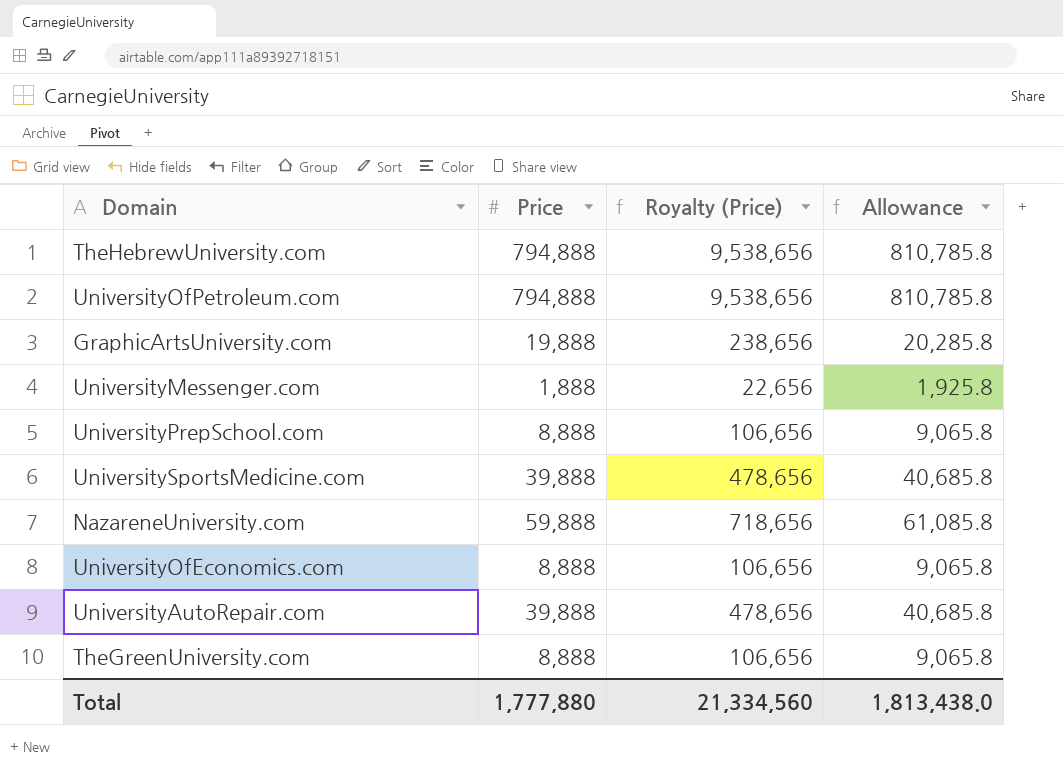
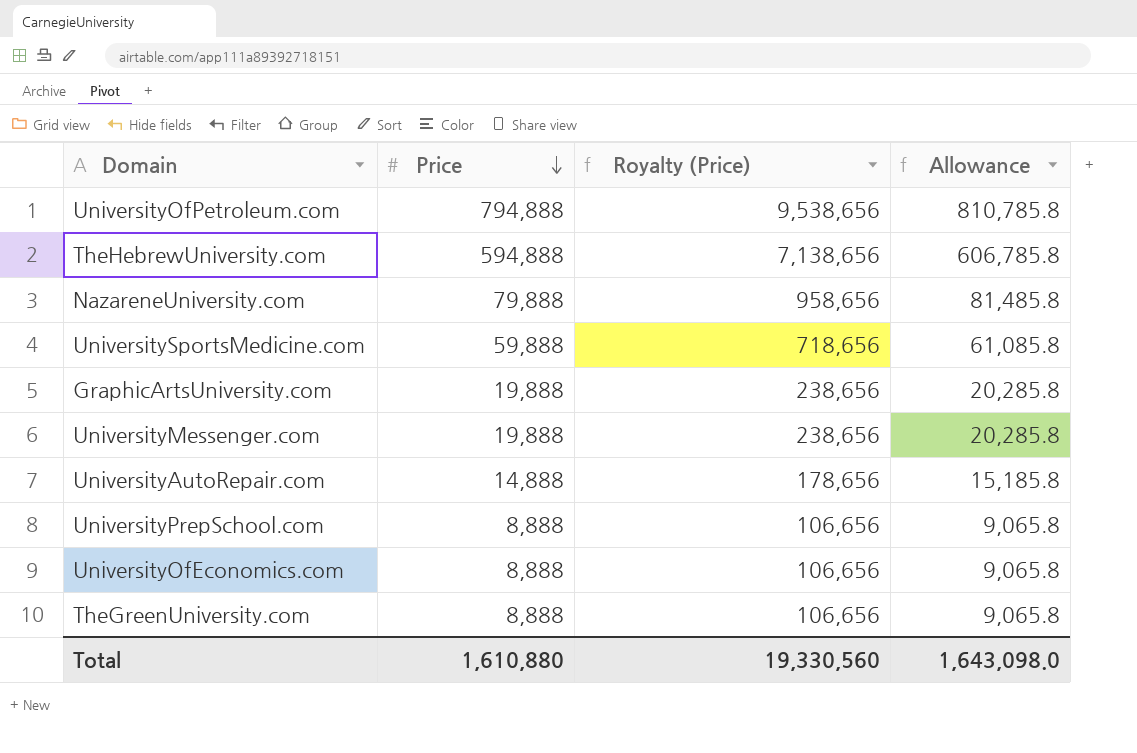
row order: none -> Price descending
TheHebrewUniversity.com | Price: 794,888 -> 594,888
TheHebrewUniversity.com | Royalty (Price): 9,538,656 -> 7,138,656
TheHebrewUniversity.com | Allowance: 810,785.8 -> 606,785.8
NazareneUniversity.com | Price: 59,888 -> 79,888
NazareneUniversity.com | Royalty (Price): 718,656 -> 958,656
NazareneUniversity.com | Allowance: 61,085.8 -> 81,485.8
UniversitySportsMedicine.com | Price: 39,888 -> 59,888
UniversitySportsMedicine.com | Royalty (Price): 478,656 -> 718,656
UniversitySportsMedicine.com | Allowance: 40,685.8 -> 61,085.8
UniversityMessenger.com | Price: 1,888 -> 19,888
UniversityMessenger.com | Royalty (Price): 22,656 -> 238,656
UniversityMessenger.com | Allowance: 1,925.8 -> 20,285.8
UniversityAutoRepair.com | Price: 39,888 -> 14,888
UniversityAutoRepair.com | Royalty (Price): 478,656 -> 178,656
UniversityAutoRepair.com | Allowance: 40,685.8 -> 15,185.8
Total | Price: 1,777,880 -> 1,610,880
Total | Royalty (Price): 21,334,560 -> 19,330,560
Total | Allowance: 1,813,438.0 -> 1,643,098.0

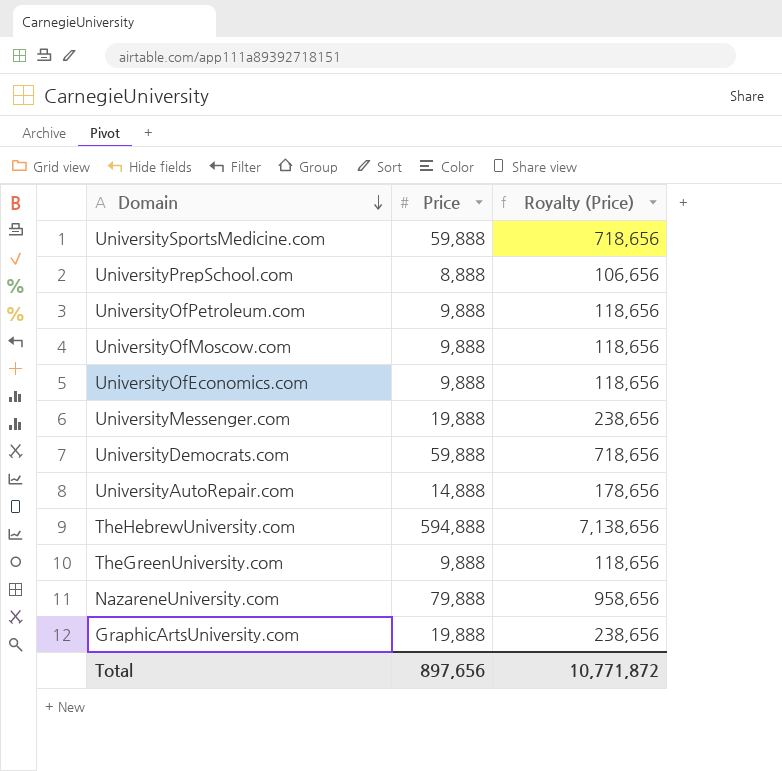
row order: Price descending -> Domain descending
column Allowance | formula: [Price] * 1.02 -> none
UniversityOfPetroleum.com | Price: 794,888 -> 9,888
UniversityOfPetroleum.com | Royalty (Price): 9,538,656 -> 118,656
row UniversityOfMoscow.com: none -> 9,888 | 118,656
UniversityOfEconomics.com | Price: 8,888 -> 9,888
UniversityOfEconomics.com | Royalty (Price): 106,656 -> 118,656
row UniversityDemocrats.com: none -> 59,888 | 718,656
TheGreenUniversity.com | Price: 8,888 -> 9,888
TheGreenUniversity.com | Royalty (Price): 106,656 -> 118,656
Total | Price: 1,610,880 -> 897,656
Total | Royalty (Price): 19,330,560 -> 10,771,872

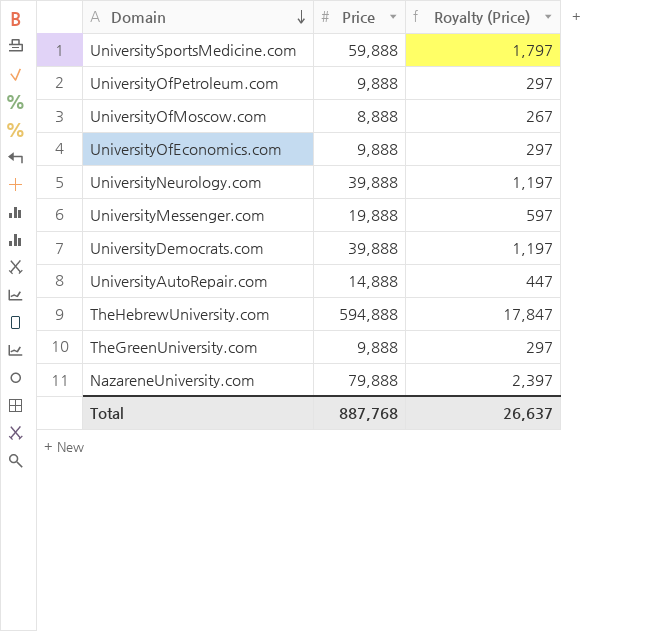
column Royalty (Price) | formula: [Price] * 12 -> [Price] * 0.03
row UniversityPrepSchool.com: 8,888 | 106,656 -> none
row GraphicArtsUniversity.com: 19,888 | 238,656 -> none
UniversityOfMoscow.com | Price: 9,888 -> 8,888
row UniversityNeurology.com: none -> 39,888 | 1,197
UniversityDemocrats.com | Price: 59,888 -> 39,888
Total | Price: 897,656 -> 887,768
Total | Royalty (Price): 10,771,872 -> 26,637

